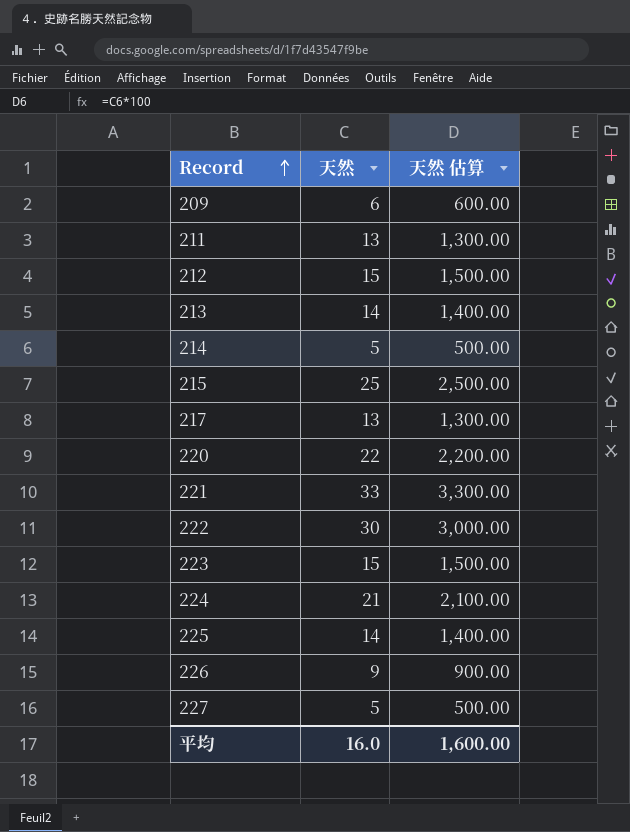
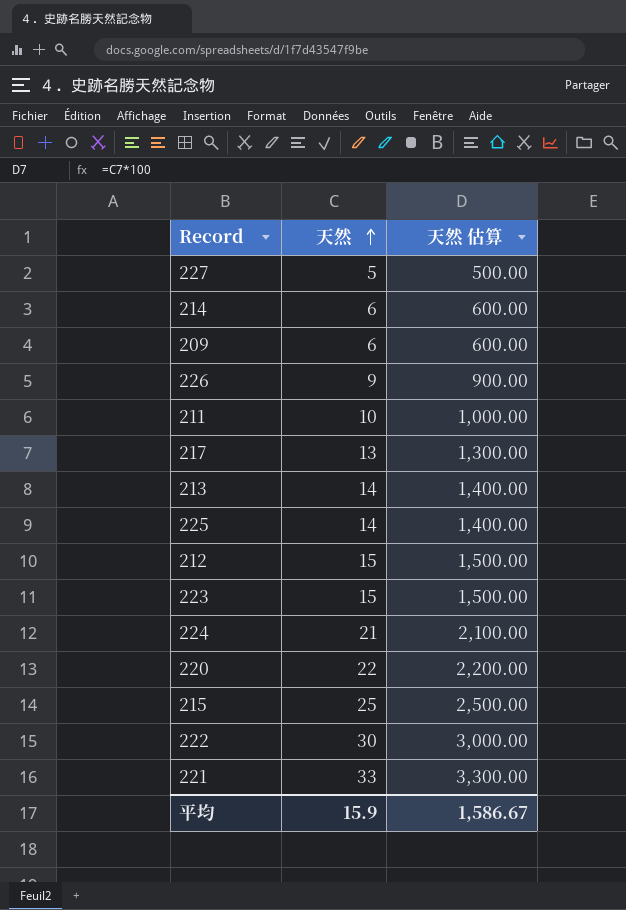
row order: Record ascending -> 天然 ascending
214 | 天然: 5 -> 6
214 | 天然 估算: 500.00 -> 600.00
211 | 天然: 13 -> 10
211 | 天然 估算: 1,300.00 -> 1,000.00
平均 | 天然: 16.0 -> 15.9
平均 | 天然 估算: 1,600.00 -> 1,586.67

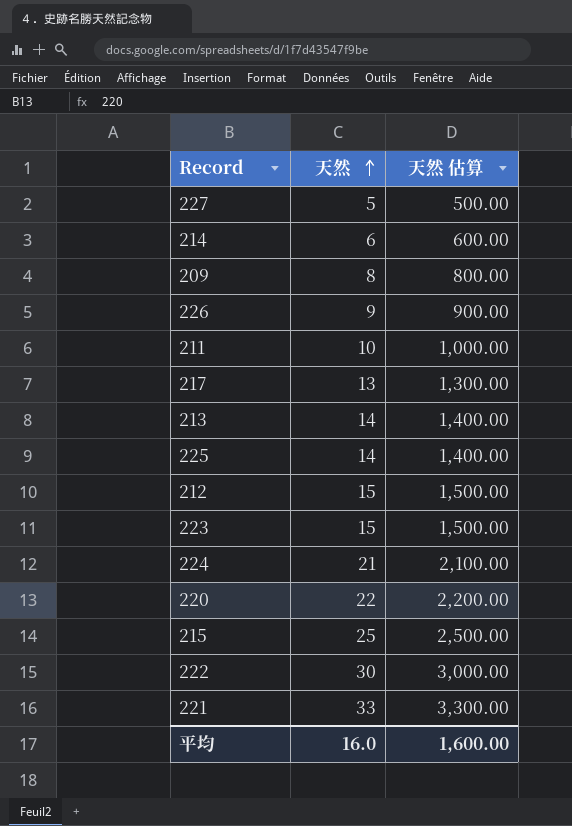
209 | 天然: 6 -> 8
209 | 天然 估算: 600.00 -> 800.00
平均 | 天然: 15.9 -> 16.0
平均 | 天然 估算: 1,586.67 -> 1,600.00

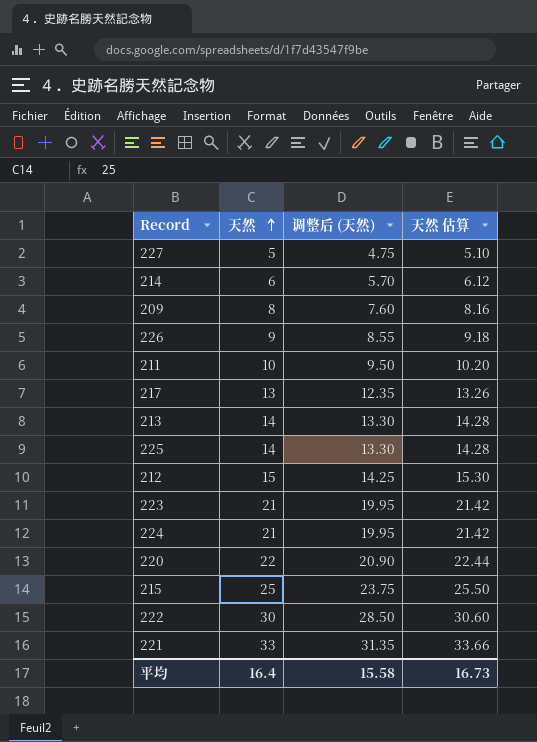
column 调整后 (天然) | formula: none -> [天然] * 0.95
column 天然 估算 | formula: [天然] * 100 -> [天然] * 1.02
223 | 天然: 15 -> 21
平均 | 天然: 16.0 -> 16.4
平均 | 天然 估算: 1,600.00 -> 16.73

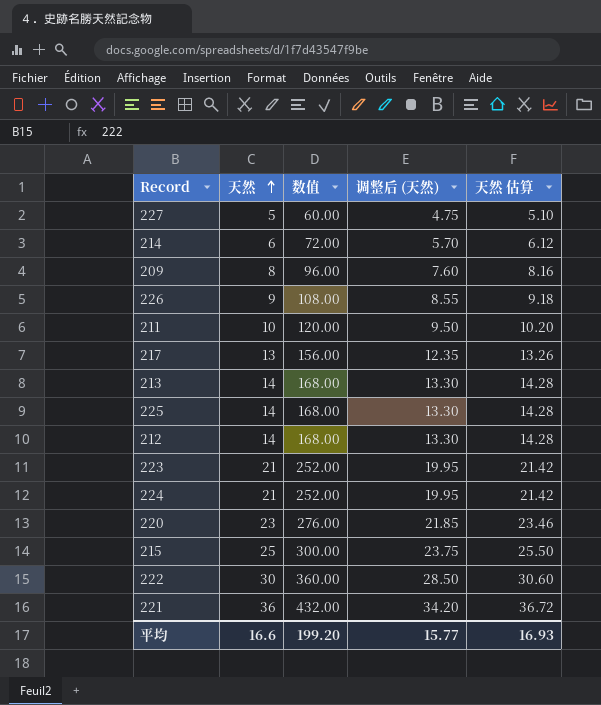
column 数值 | formula: none -> [天然] * 12
212 | 天然: 15 -> 14
212 | 调整后 (天然): 14.25 -> 13.30
212 | 天然 估算: 15.30 -> 14.28
220 | 天然: 22 -> 23
220 | 调整后 (天然): 20.90 -> 21.85
220 | 天然 估算: 22.44 -> 23.46
221 | 天然: 33 -> 36
221 | 调整后 (天然): 31.35 -> 34.20
221 | 天然 估算: 33.66 -> 36.72
平均 | 天然: 16.4 -> 16.6
平均 | 调整后 (天然): 15.58 -> 15.77
平均 | 天然 估算: 16.73 -> 16.93

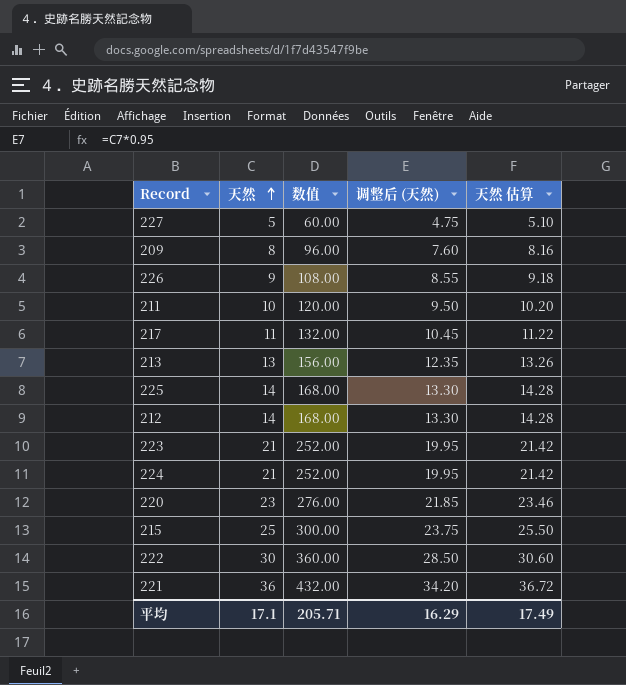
row 214: 6 | 72.00 | 5.70 | 6.12 -> none
217 | 天然: 13 -> 11
217 | 数值: 156.00 -> 132.00
217 | 调整后 (天然): 12.35 -> 10.45
217 | 天然 估算: 13.26 -> 11.22
213 | 天然: 14 -> 13
213 | 数值: 168.00 -> 156.00
213 | 调整后 (天然): 13.30 -> 12.35
213 | 天然 估算: 14.28 -> 13.26
平均 | 天然: 16.6 -> 17.1
平均 | 数值: 199.20 -> 205.71
平均 | 调整后 (天然): 15.77 -> 16.29
平均 | 天然 估算: 16.93 -> 17.49

